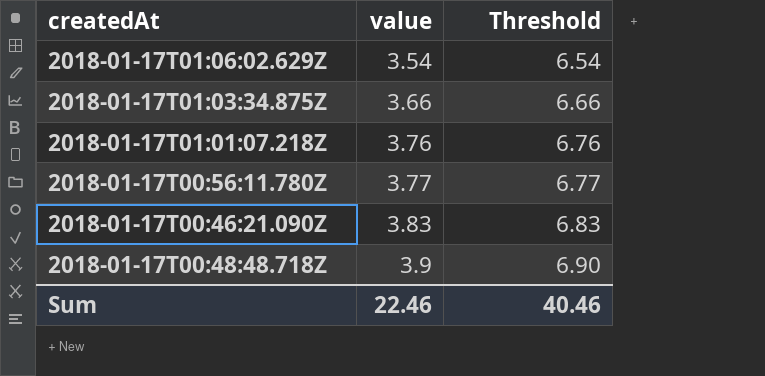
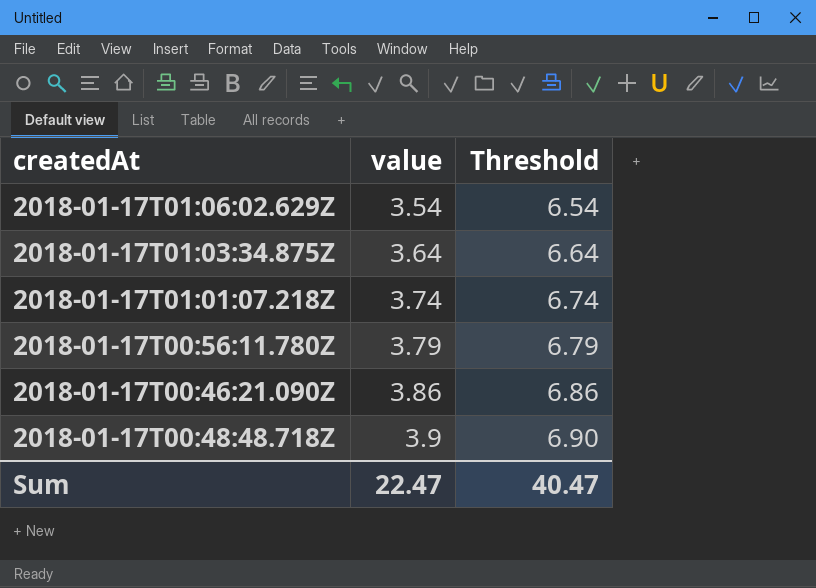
2018-01-17T01:03:34.875Z | value: 3.66 -> 3.64
2018-01-17T01:03:34.875Z | Threshold: 6.66 -> 6.64
2018-01-17T01:01:07.218Z | value: 3.76 -> 3.74
2018-01-17T01:01:07.218Z | Threshold: 6.76 -> 6.74
2018-01-17T00:56:11.780Z | value: 3.77 -> 3.79
2018-01-17T00:56:11.780Z | Threshold: 6.77 -> 6.79
2018-01-17T00:46:21.090Z | value: 3.83 -> 3.86
2018-01-17T00:46:21.090Z | Threshold: 6.83 -> 6.86
Sum | value: 22.46 -> 22.47
Sum | Threshold: 40.46 -> 40.47

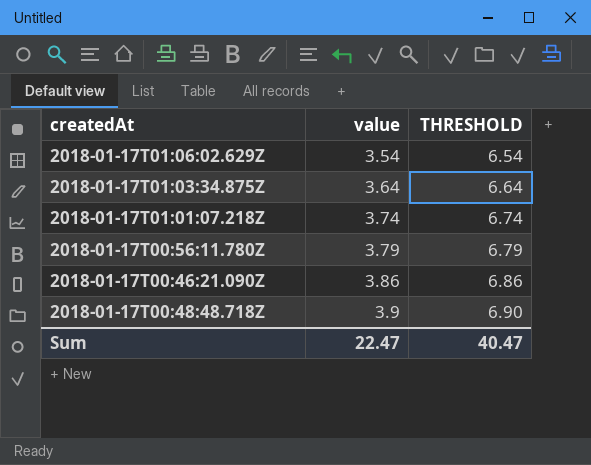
column name: Threshold -> THRESHOLD

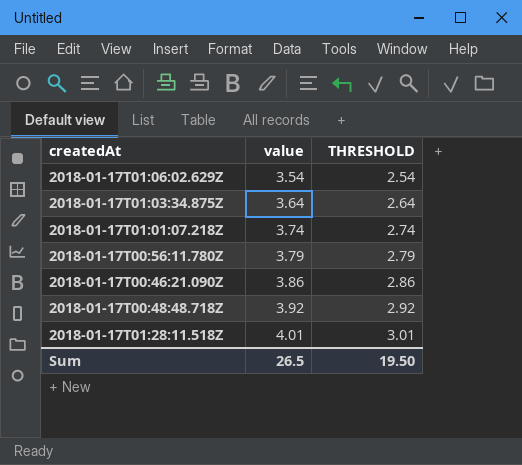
column THRESHOLD | formula: [value] + 3 -> [value] - 1
2018-01-17T00:48:48.718Z | value: 3.9 -> 3.92
row 2018-01-17T01:28:11.518Z: none -> 4.01 | 3.01
Sum | value: 22.47 -> 26.5
Sum | THRESHOLD: 40.47 -> 19.50

